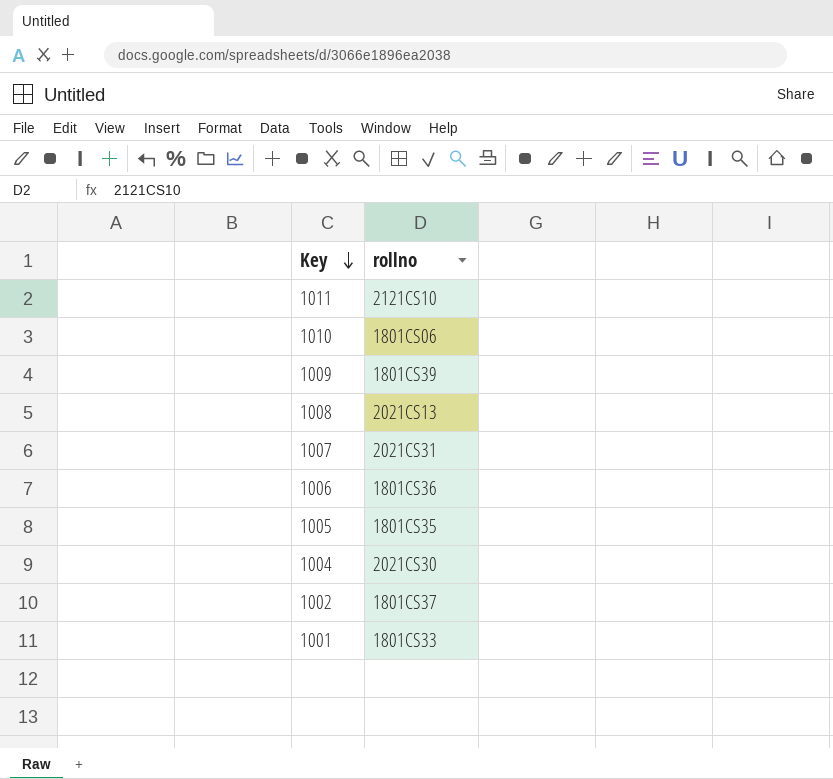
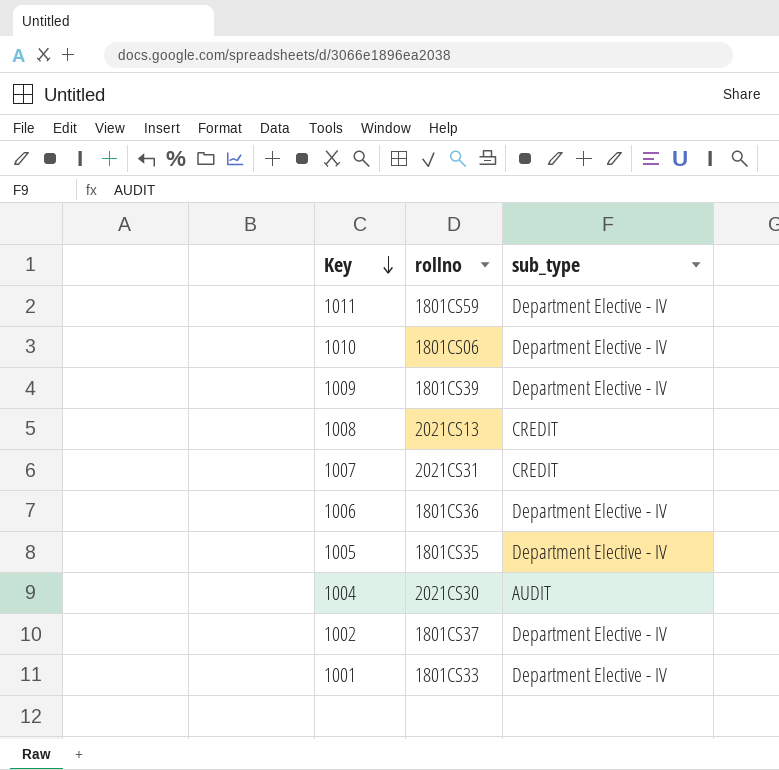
column sub_type | position: none -> 3
1011 | rollno: 2121CS10 -> 1801CS59

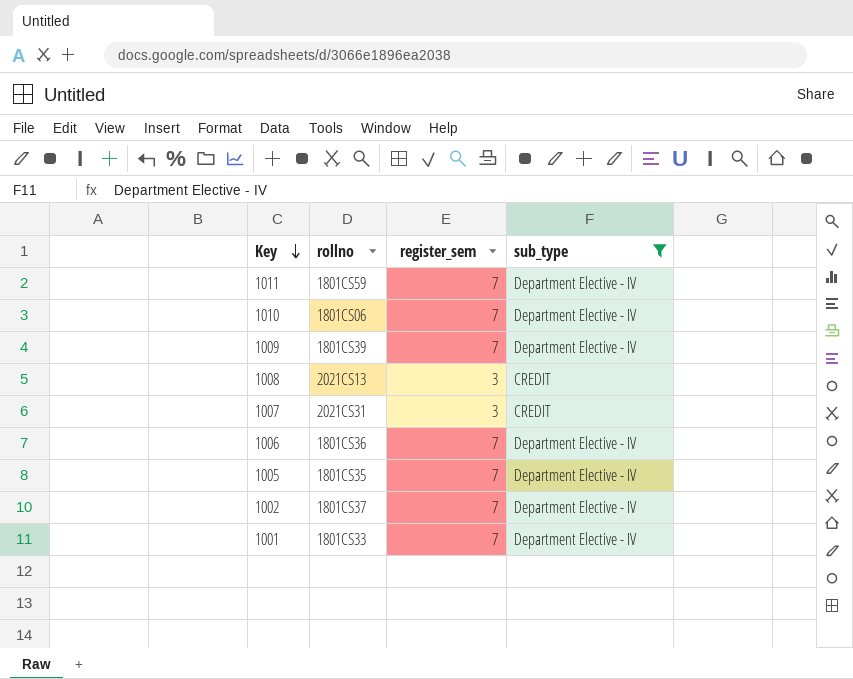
filter: none -> sub_type != AUDIT
column register_sem | position: none -> 3

